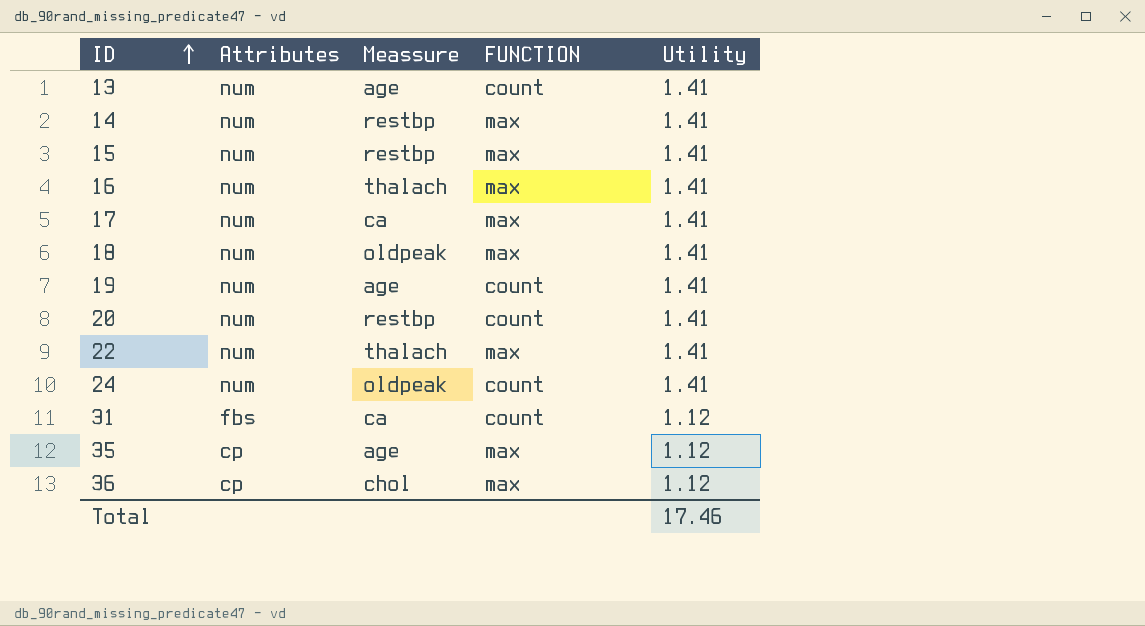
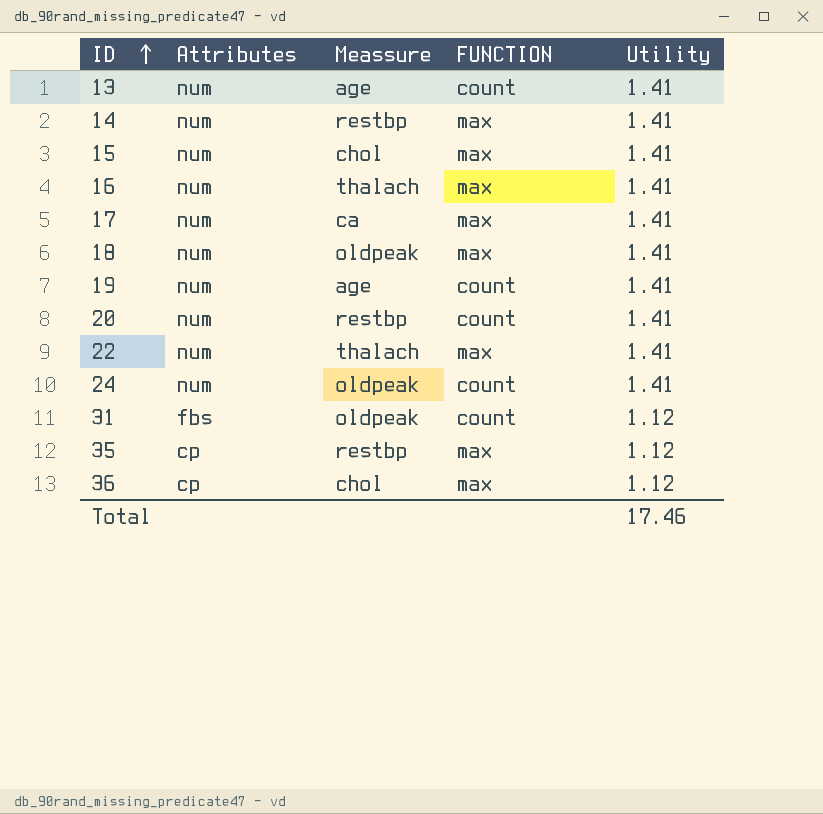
15 | Meassure: restbp -> chol
31 | Meassure: ca -> oldpeak
35 | Meassure: age -> restbp

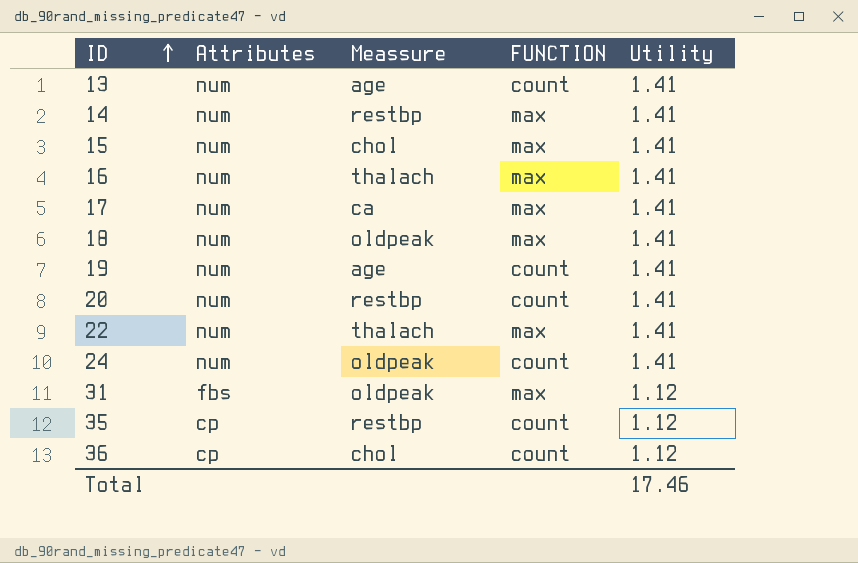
31 | FUNCTION: count -> max
35 | FUNCTION: max -> count
36 | FUNCTION: max -> count

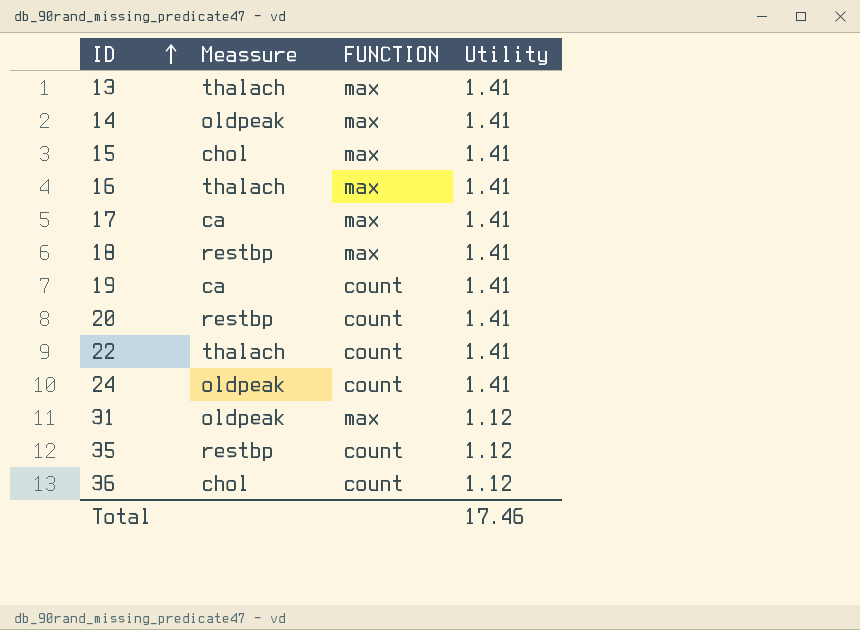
column Attributes | position: 2 -> none
13 | Meassure: age -> thalach
13 | FUNCTION: count -> max
14 | Meassure: restbp -> oldpeak
18 | Meassure: oldpeak -> restbp
19 | Meassure: age -> ca
22 | FUNCTION: max -> count

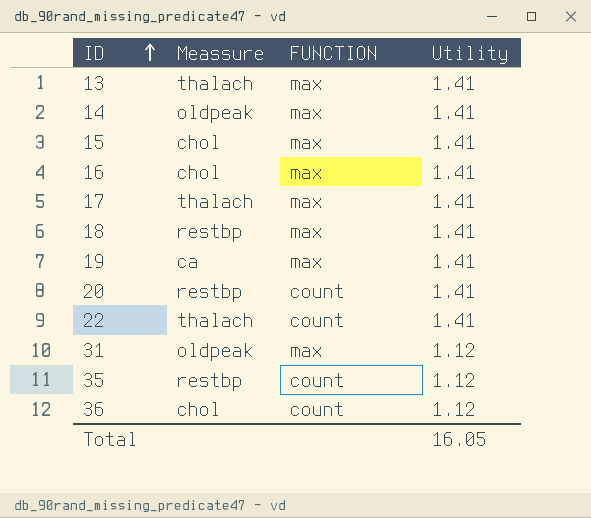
row 24: oldpeak | count | 1.41 -> none
16 | Meassure: thalach -> chol
17 | Meassure: ca -> thalach
19 | FUNCTION: count -> max
Total | Utility: 17.46 -> 16.05

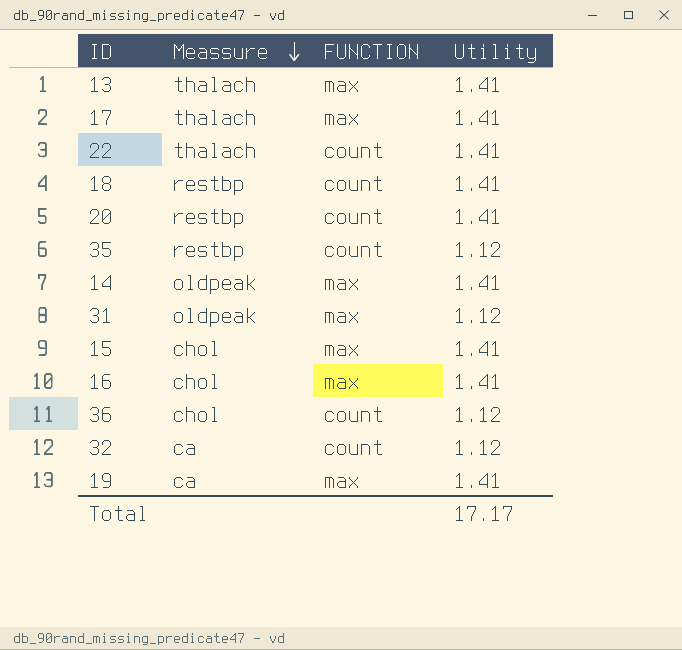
row order: ID ascending -> Meassure descending
18 | FUNCTION: max -> count
row 32: none -> ca | count | 1.12
Total | Utility: 16.05 -> 17.17

